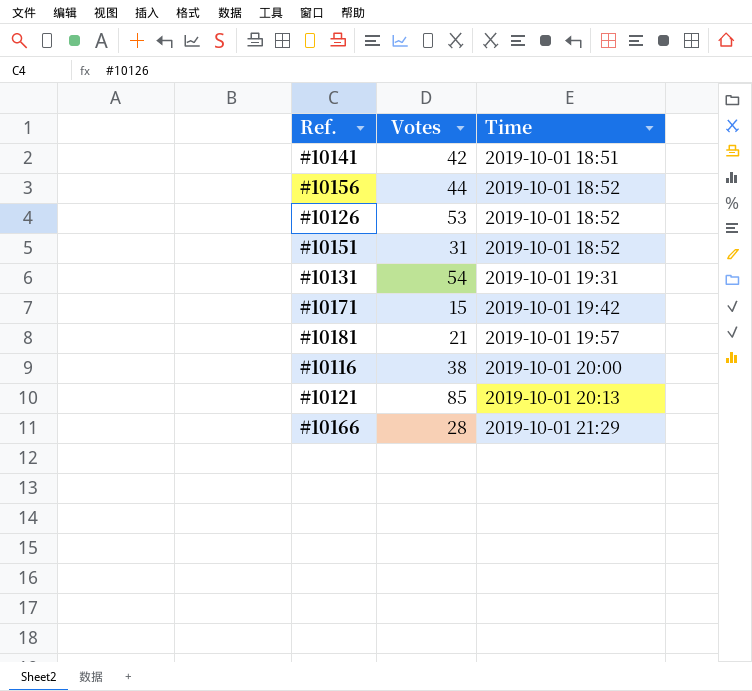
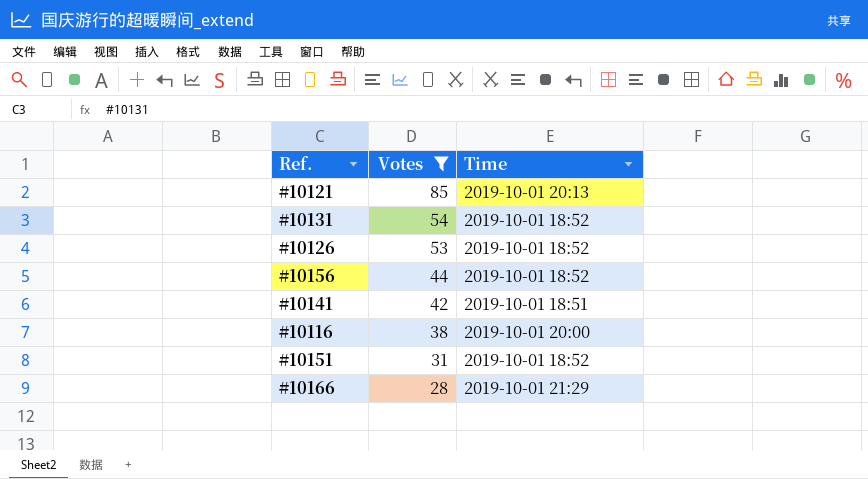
filter: none -> Votes >= 28
row order: Time ascending -> Votes descending
#10131 | Time: 2019-10-01 19:31 -> 2019-10-01 18:52

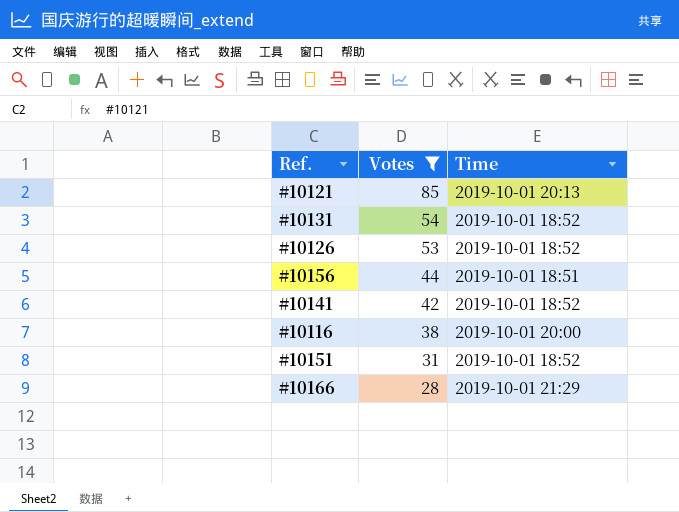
#10156 | Time: 2019-10-01 18:52 -> 2019-10-01 18:51
#10141 | Time: 2019-10-01 18:51 -> 2019-10-01 18:52

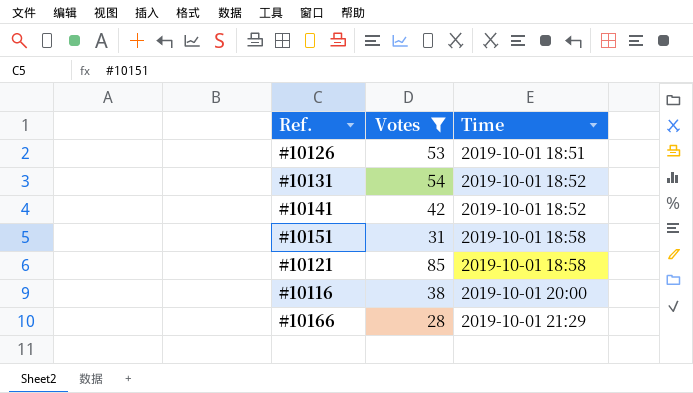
row order: Votes descending -> Time ascending
row #10156: 44 | 2019-10-01 18:51 -> none
#10126 | Time: 2019-10-01 18:52 -> 2019-10-01 18:51
#10151 | Time: 2019-10-01 18:52 -> 2019-10-01 18:58
#10121 | Time: 2019-10-01 20:13 -> 2019-10-01 18:58

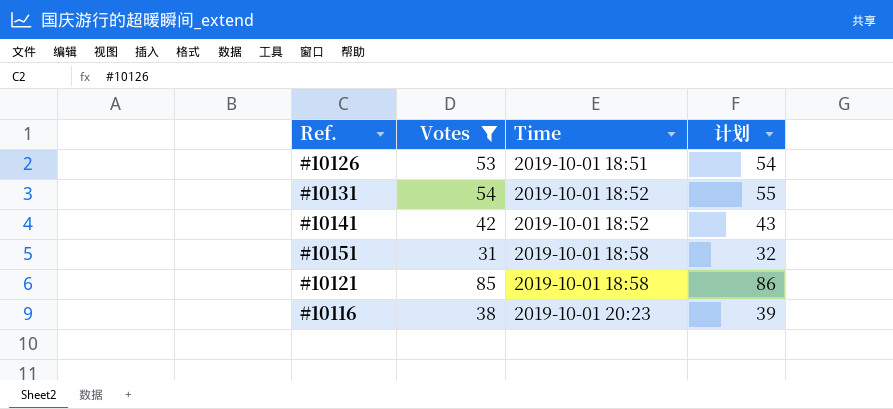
column 计划 | formula: none -> [Votes] + 1
row #10166: 28 | 2019-10-01 21:29 -> none
#10116 | Time: 2019-10-01 20:00 -> 2019-10-01 20:23

